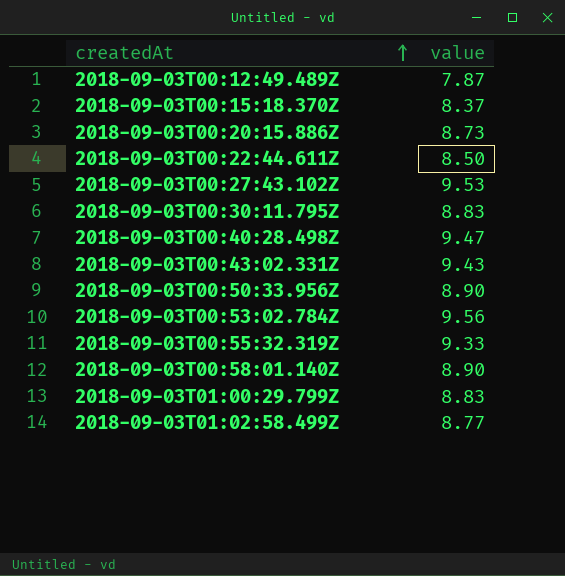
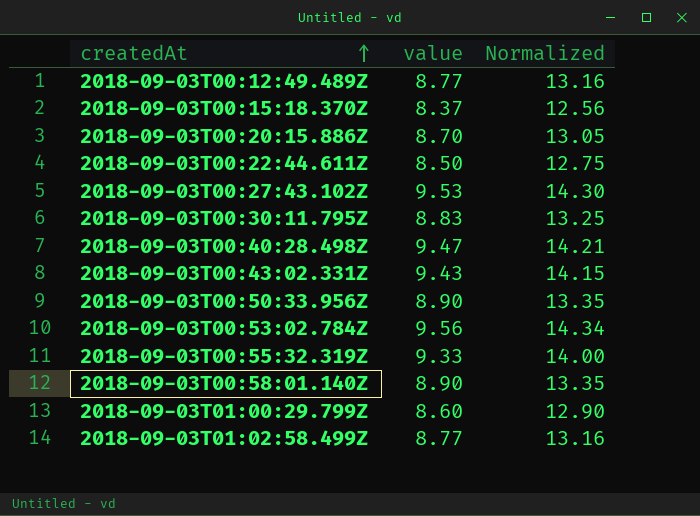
column Normalized | formula: none -> [value] * 1.5
2018-09-03T00:12:49.489Z | value: 7.87 -> 8.77
2018-09-03T00:20:15.886Z | value: 8.73 -> 8.70
2018-09-03T01:00:29.799Z | value: 8.83 -> 8.60

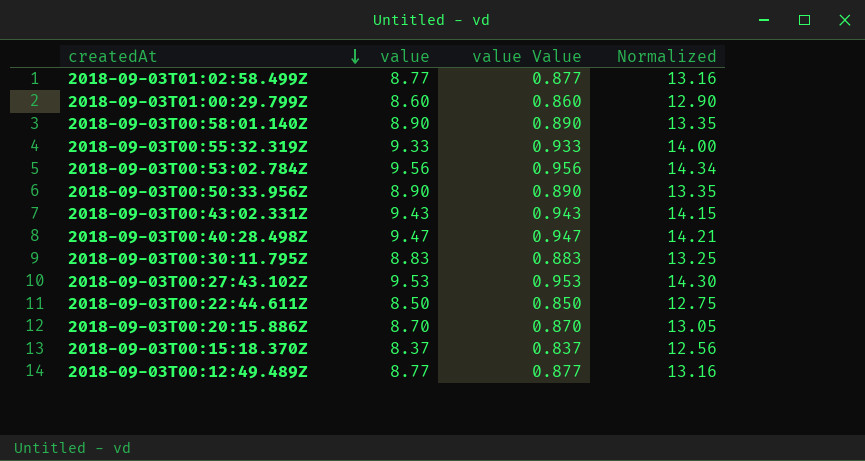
row order: createdAt ascending -> createdAt descending
column value Value | formula: none -> [value] * 0.1

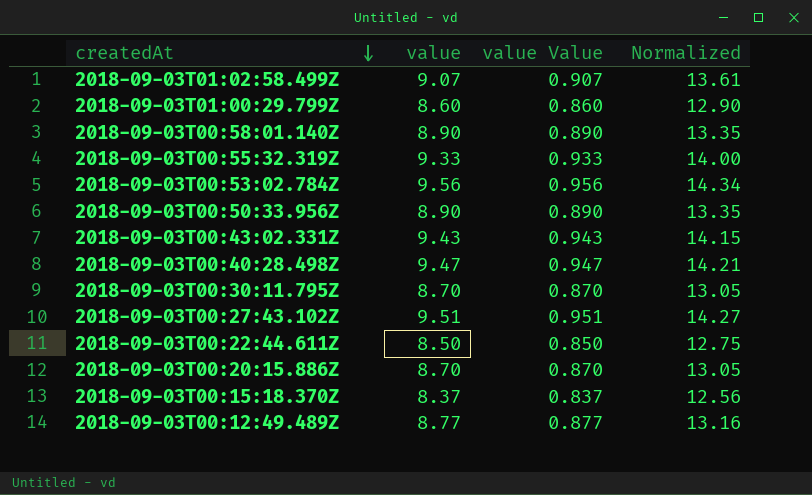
2018-09-03T01:02:58.499Z | value: 8.77 -> 9.07
2018-09-03T01:02:58.499Z | value Value: 0.877 -> 0.907
2018-09-03T01:02:58.499Z | Normalized: 13.16 -> 13.61
2018-09-03T00:30:11.795Z | value: 8.83 -> 8.70
2018-09-03T00:30:11.795Z | value Value: 0.883 -> 0.870
2018-09-03T00:30:11.795Z | Normalized: 13.25 -> 13.05
2018-09-03T00:27:43.102Z | value: 9.53 -> 9.51
2018-09-03T00:27:43.102Z | value Value: 0.953 -> 0.951
2018-09-03T00:27:43.102Z | Normalized: 14.30 -> 14.27

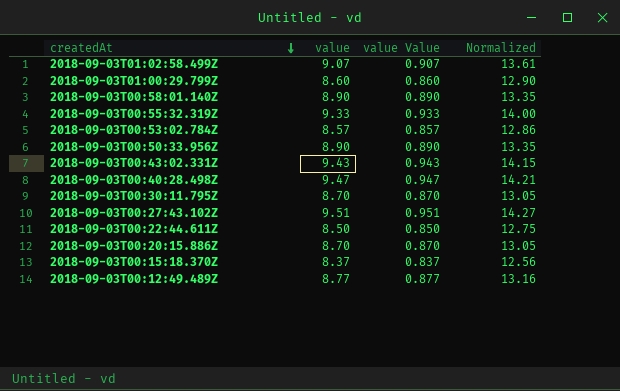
2018-09-03T00:53:02.784Z | value: 9.56 -> 8.57
2018-09-03T00:53:02.784Z | value Value: 0.956 -> 0.857
2018-09-03T00:53:02.784Z | Normalized: 14.34 -> 12.86

